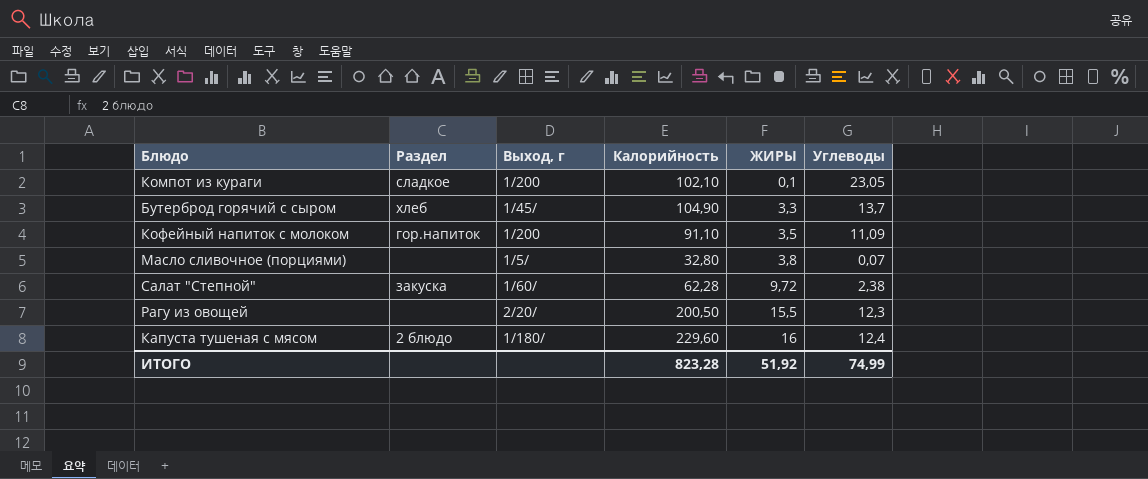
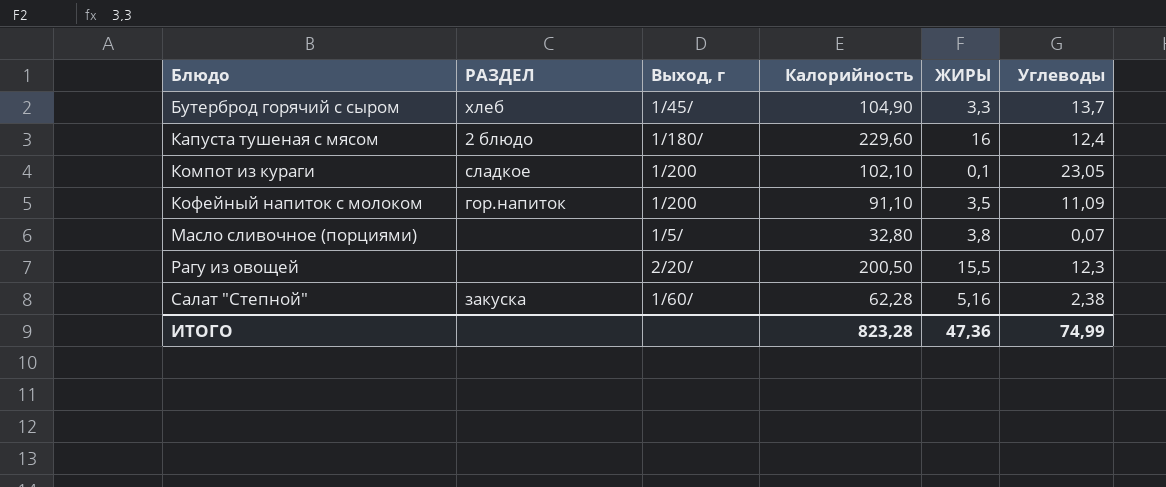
row order: ЖИРЫ ascending -> Блюдо ascending
column name: Раздел -> РАЗДЕЛ
Салат "Степной" | ЖИРЫ: 9,72 -> 5,16
ИТОГО | ЖИРЫ: 51,92 -> 47,36

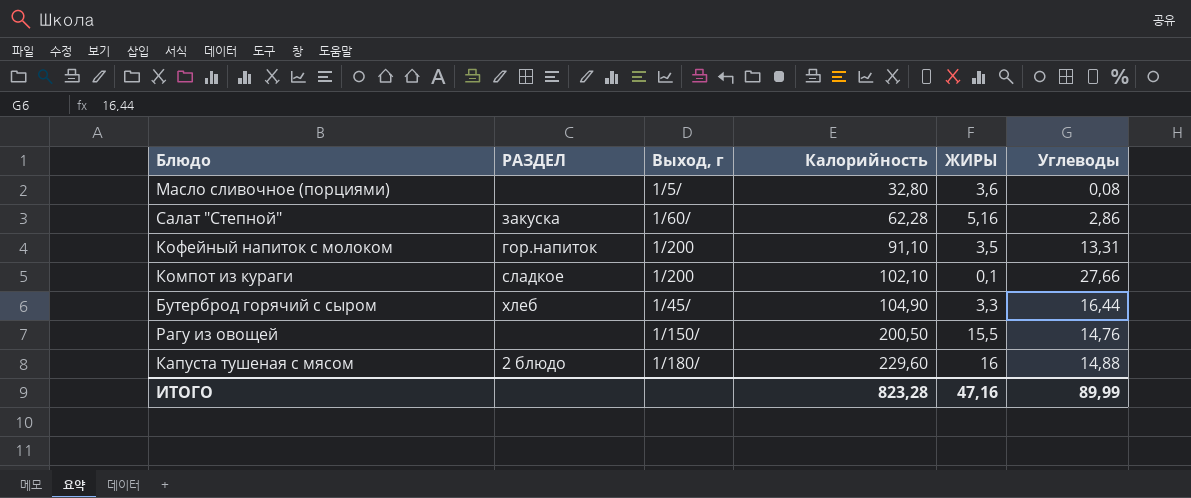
row order: Блюдо ascending -> Калорийность ascending
Масло сливочное (порциями) | ЖИРЫ: 3,8 -> 3,6
Масло сливочное (порциями) | Углеводы: 0,07 -> 0,08
Салат "Степной" | Углеводы: 2,38 -> 2,86
Кофейный напиток с молоком | Углеводы: 11,09 -> 13,31
Компот из кураги | Углеводы: 23,05 -> 27,66
Бутерброд горячий с сыром | Углеводы: 13,7 -> 16,44
Рагу из овощей | Выход, г: 2/20/ -> 1/150/
Рагу из овощей | Углеводы: 12,3 -> 14,76
Капуста тушеная с мясом | Углеводы: 12,4 -> 14,88
ИТОГО | ЖИРЫ: 47,36 -> 47,16
ИТОГО | Углеводы: 74,99 -> 89,99

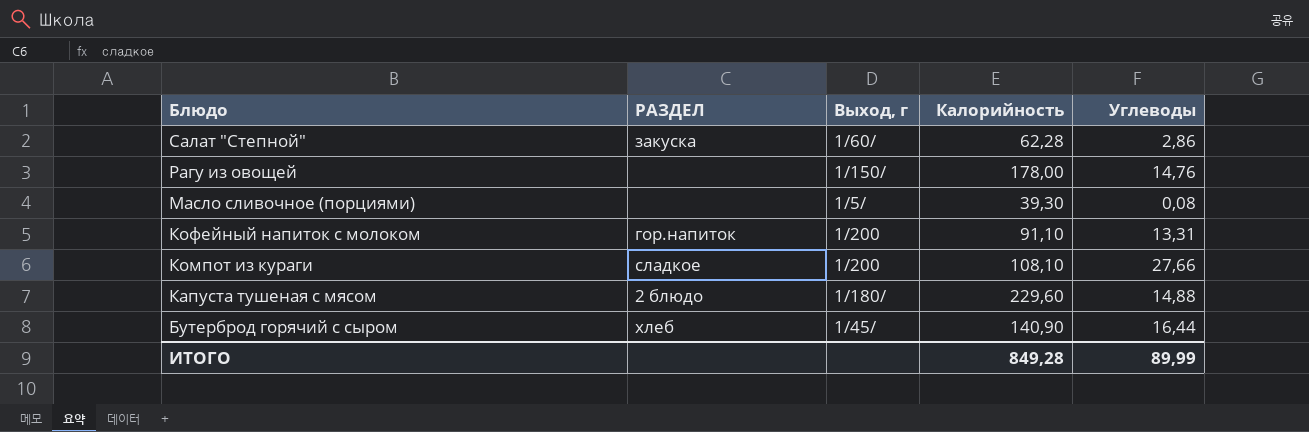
row order: Калорийность ascending -> Блюдо descending
column ЖИРЫ | position: 5 -> none
Рагу из овощей | Калорийность: 200,50 -> 178,00
Масло сливочное (порциями) | Калорийность: 32,80 -> 39,30
Компот из кураги | Калорийность: 102,10 -> 108,10
Бутерброд горячий с сыром | Калорийность: 104,90 -> 140,90
ИТОГО | Калорийность: 823,28 -> 849,28

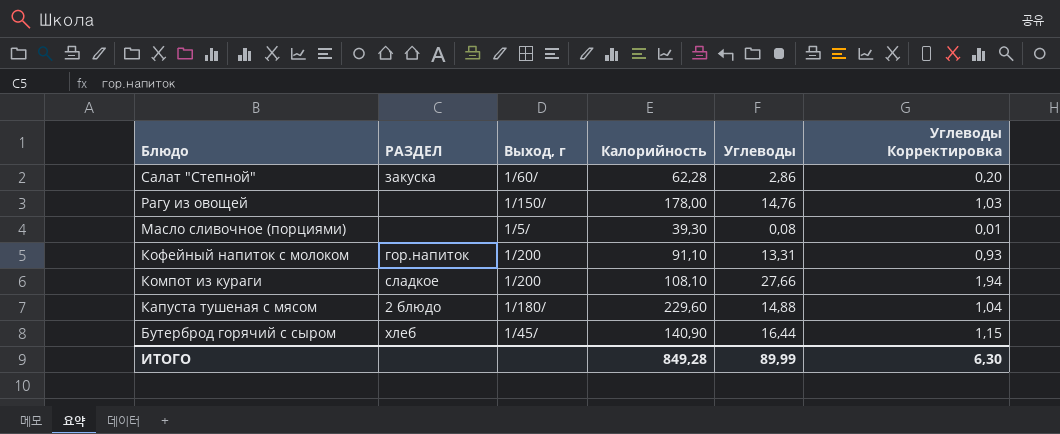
column Углеводы Корректировка | formula: none -> [Углеводы] * 0,07

